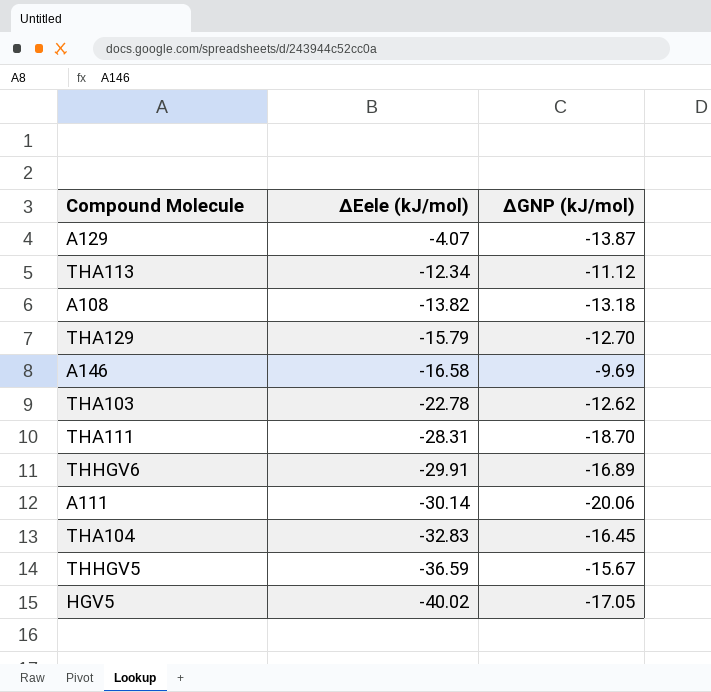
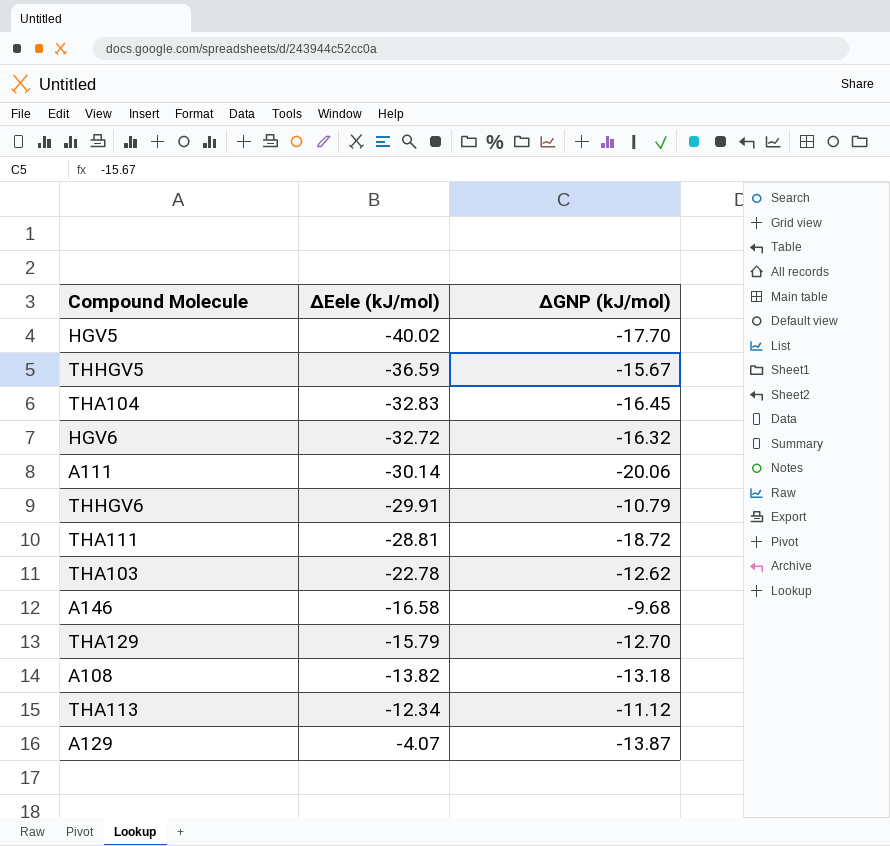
row order: ∆Eele (kJ/mol) descending -> ∆Eele (kJ/mol) ascending
HGV5 | ∆GNP (kJ/mol): -17.05 -> -17.70
row HGV6: none -> -32.72 | -16.32
THHGV6 | ∆GNP (kJ/mol): -16.89 -> -10.79
THA111 | ∆Eele (kJ/mol): -28.31 -> -28.81
THA111 | ∆GNP (kJ/mol): -18.70 -> -18.72
A146 | ∆GNP (kJ/mol): -9.69 -> -9.68

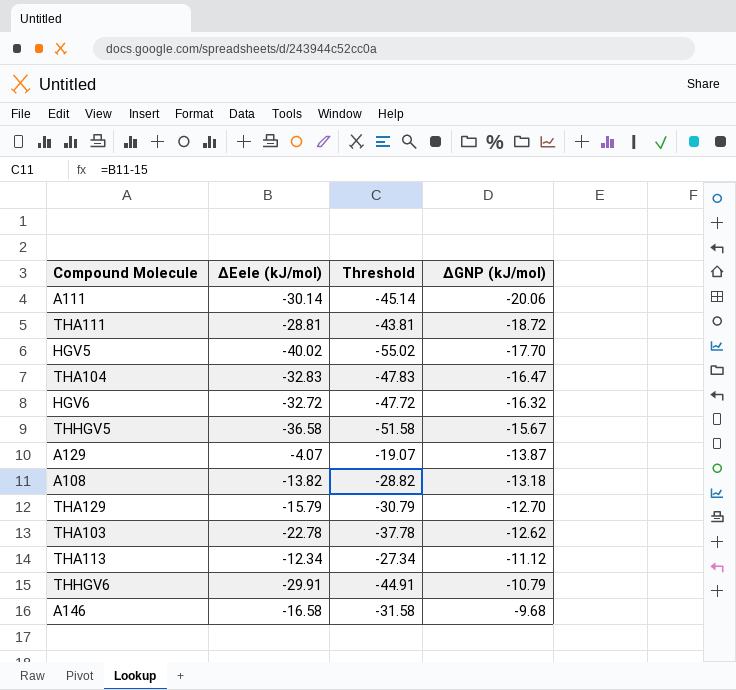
row order: ∆Eele (kJ/mol) ascending -> ∆GNP (kJ/mol) ascending
column Threshold | formula: none -> [∆Eele (kJ/mol)] - 15
THA104 | ∆GNP (kJ/mol): -16.45 -> -16.47
THHGV5 | ∆Eele (kJ/mol): -36.59 -> -36.58

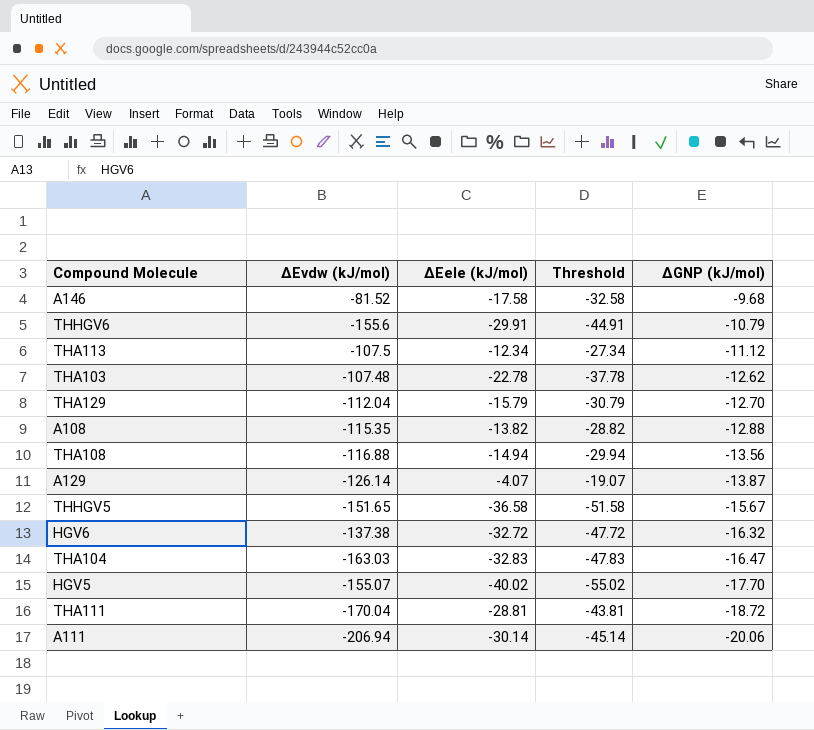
row order: ∆GNP (kJ/mol) ascending -> ∆GNP (kJ/mol) descending
column ∆Evdw (kJ/mol) | position: none -> 2
A146 | ∆Eele (kJ/mol): -16.58 -> -17.58
A146 | Threshold: -31.58 -> -32.58
A108 | ∆GNP (kJ/mol): -13.18 -> -12.88
row THA108: none -> -116.88 | -14.94 | -29.94 | -13.56

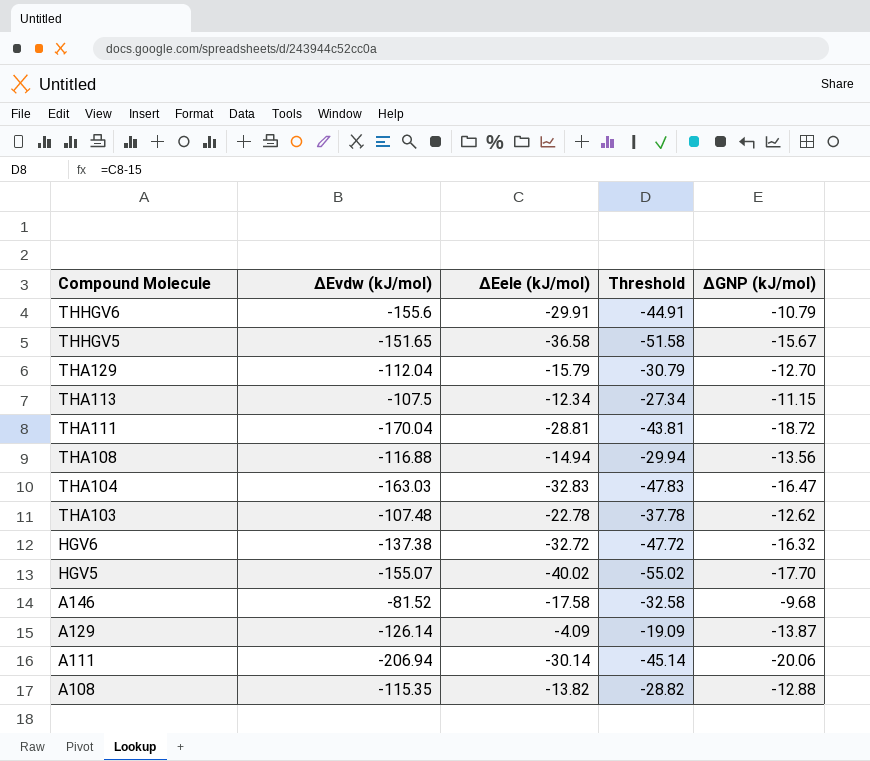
row order: ∆GNP (kJ/mol) descending -> Compound Molecule descending
THA113 | ∆GNP (kJ/mol): -11.12 -> -11.15
A129 | ∆Eele (kJ/mol): -4.07 -> -4.09
A129 | Threshold: -19.07 -> -19.09

